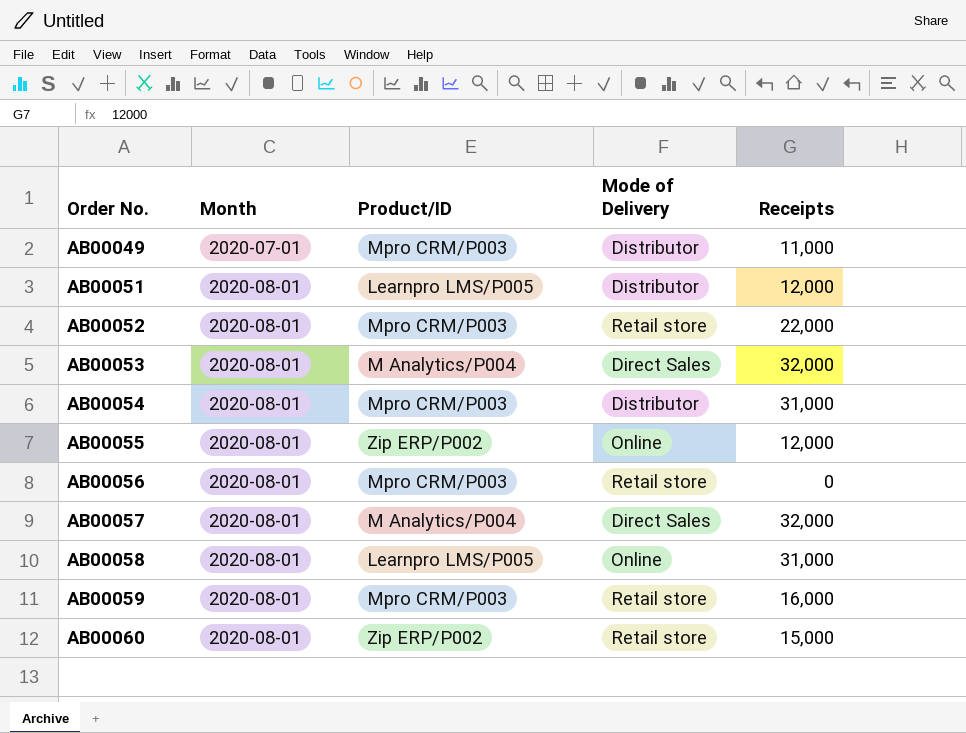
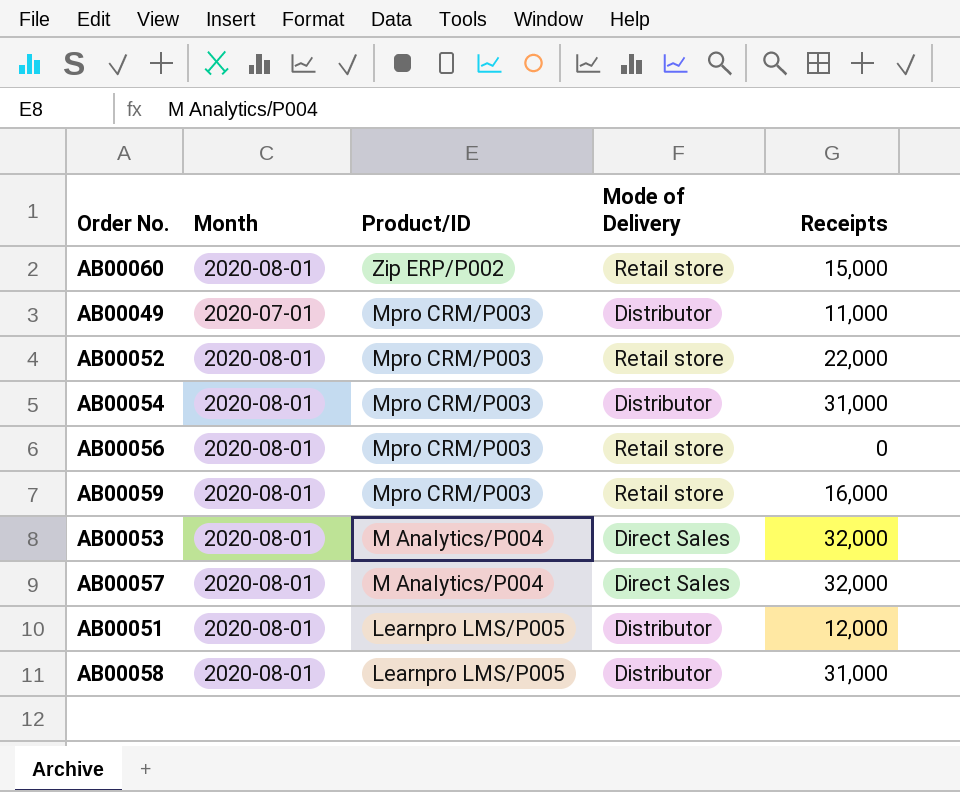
row order: Order No. ascending -> Product/ID descending
row AB00055: 2020-08-01 | Zip ERP/P002 | Online | 12,000 -> none
AB00058 | Mode of Delivery: Online -> Distributor

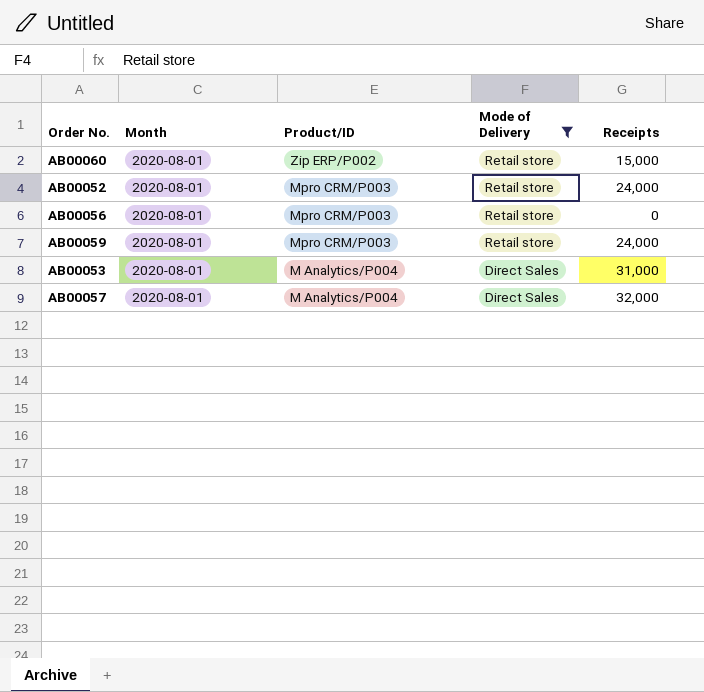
filter: none -> Mode of Delivery != Distributor
AB00052 | Receipts: 22,000 -> 24,000
AB00059 | Receipts: 16,000 -> 24,000
AB00053 | Receipts: 32,000 -> 31,000

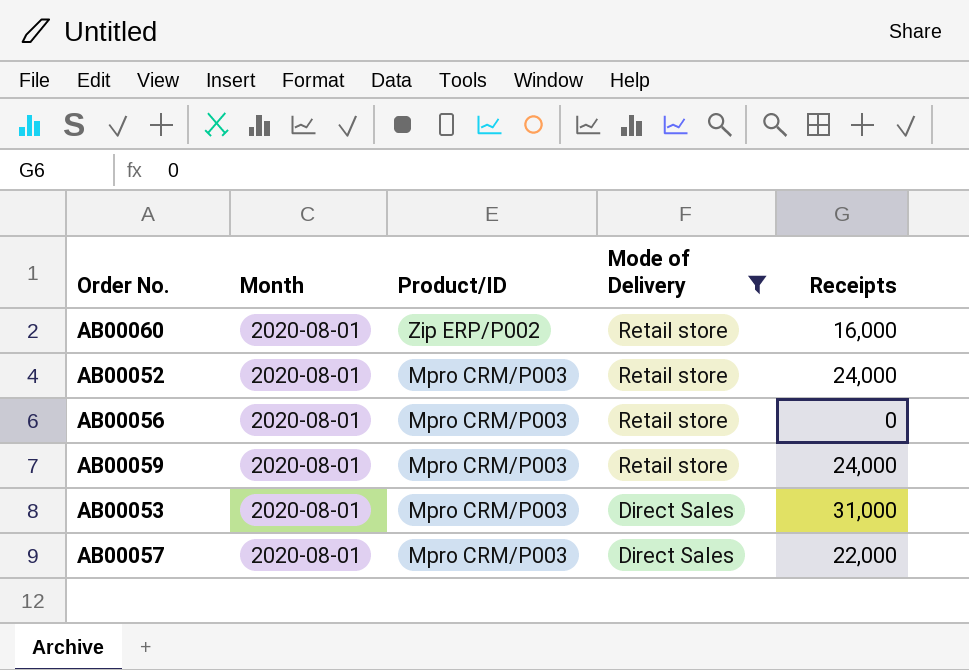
AB00060 | Receipts: 15,000 -> 16,000
AB00053 | Product/ID: M Analytics/P004 -> Mpro CRM/P003
AB00057 | Product/ID: M Analytics/P004 -> Mpro CRM/P003
AB00057 | Receipts: 32,000 -> 22,000

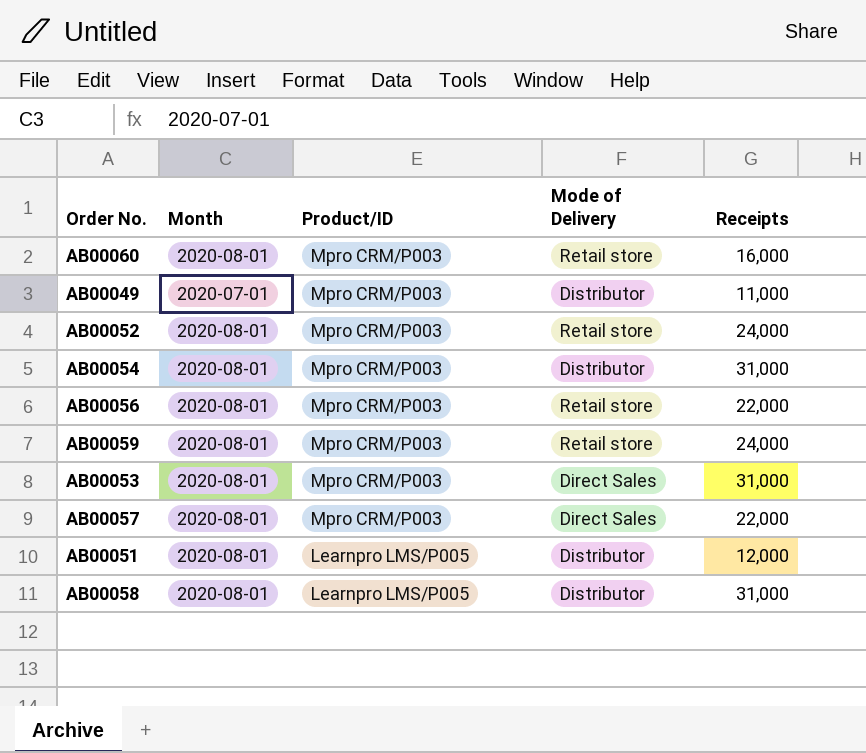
filter: Mode of Delivery != Distributor -> none
AB00060 | Product/ID: Zip ERP/P002 -> Mpro CRM/P003
AB00056 | Receipts: 0 -> 22,000

